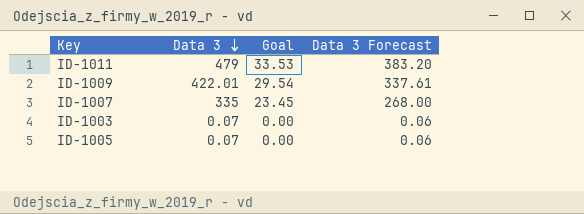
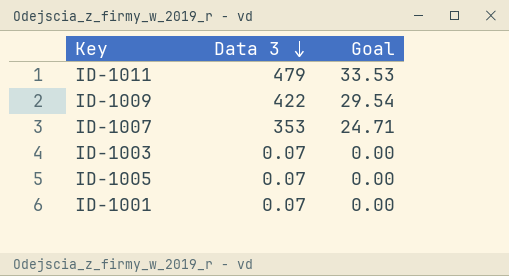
column Data 3 Forecast | formula: [Data 3] * 0.8 -> none
ID-1009 | Data 3: 422.01 -> 422
ID-1007 | Data 3: 335 -> 353
ID-1007 | Goal: 23.45 -> 24.71
row ID-1001: none -> 0.07 | 0.00

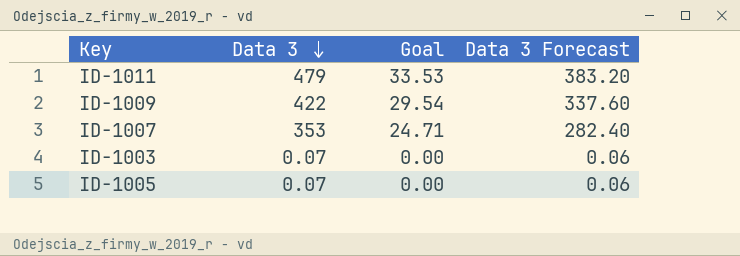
column Data 3 Forecast | formula: none -> [Data 3] * 0.8
row ID-1001: 0.07 | 0.00 -> none

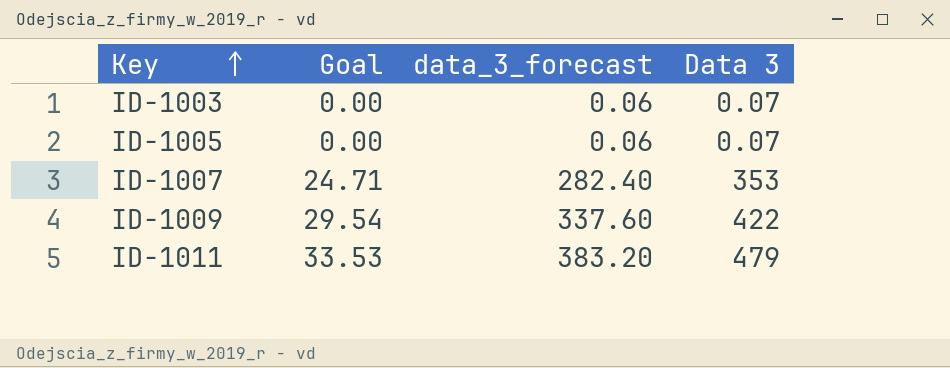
row order: Data 3 descending -> Key ascending
column name: Data 3 Forecast -> data_3_forecast
column Data 3 | position: 2 -> 4

